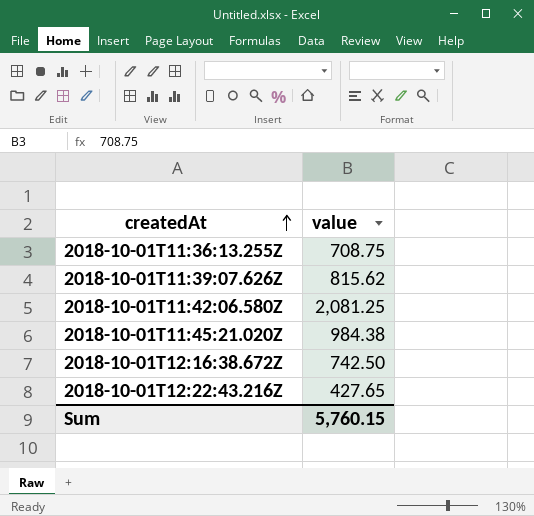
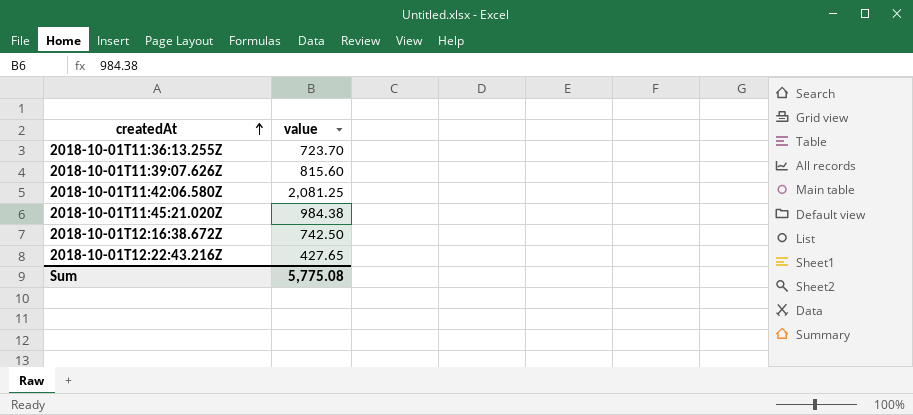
2018-10-01T11:36:13.255Z | value: 708.75 -> 723.70
2018-10-01T11:39:07.626Z | value: 815.62 -> 815.60
Sum | value: 5,760.15 -> 5,775.08

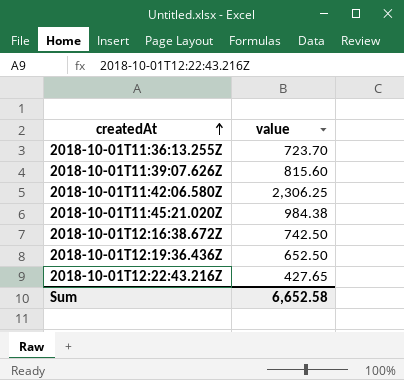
2018-10-01T11:42:06.580Z | value: 2,081.25 -> 2,306.25
row 2018-10-01T12:19:36.436Z: none -> 652.50
Sum | value: 5,775.08 -> 6,652.58

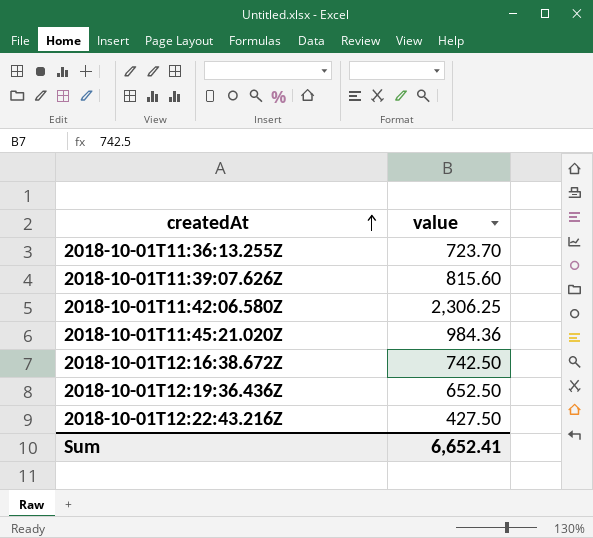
2018-10-01T11:45:21.020Z | value: 984.38 -> 984.36
2018-10-01T12:22:43.216Z | value: 427.65 -> 427.50
Sum | value: 6,652.58 -> 6,652.41

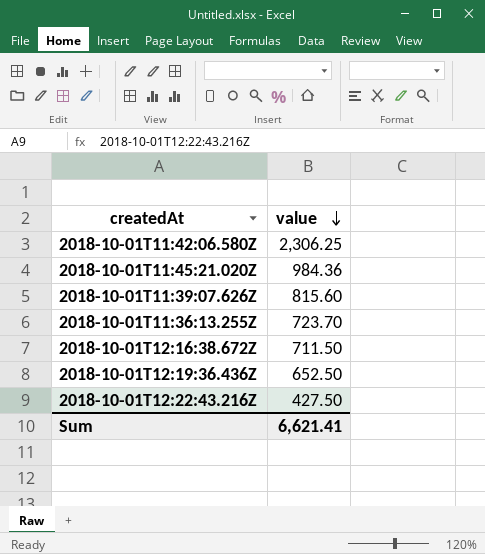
row order: createdAt ascending -> value descending
2018-10-01T12:16:38.672Z | value: 742.50 -> 711.50
Sum | value: 6,652.41 -> 6,621.41

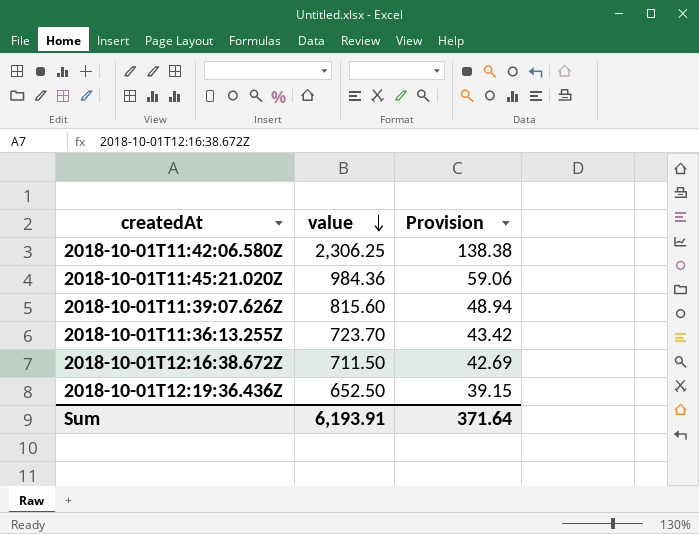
column Provision | formula: none -> [value] * 0.06
row 2018-10-01T12:22:43.216Z: 427.50 -> none
Sum | value: 6,621.41 -> 6,193.91

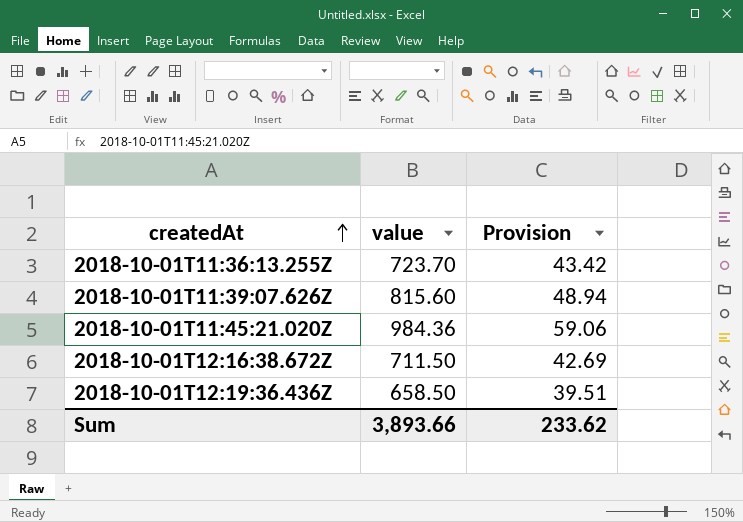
row order: value descending -> createdAt ascending
row 2018-10-01T11:42:06.580Z: 2,306.25 | 138.38 -> none
2018-10-01T12:19:36.436Z | value: 652.50 -> 658.50
2018-10-01T12:19:36.436Z | Provision: 39.15 -> 39.51
Sum | value: 6,193.91 -> 3,893.66
Sum | Provision: 371.64 -> 233.62

